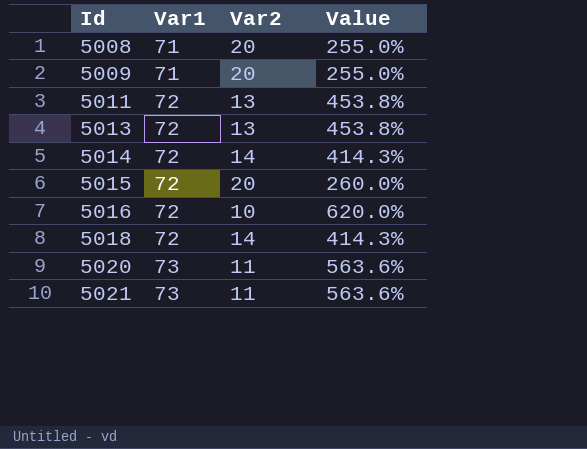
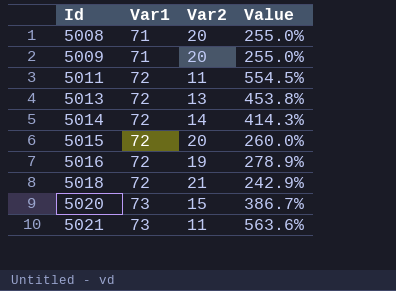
5011 | Var2: 13 -> 11
5011 | Value: 453.8% -> 554.5%
5016 | Var2: 10 -> 19
5016 | Value: 620.0% -> 278.9%
5018 | Var2: 14 -> 21
5018 | Value: 414.3% -> 242.9%
5020 | Var2: 11 -> 15
5020 | Value: 563.6% -> 386.7%

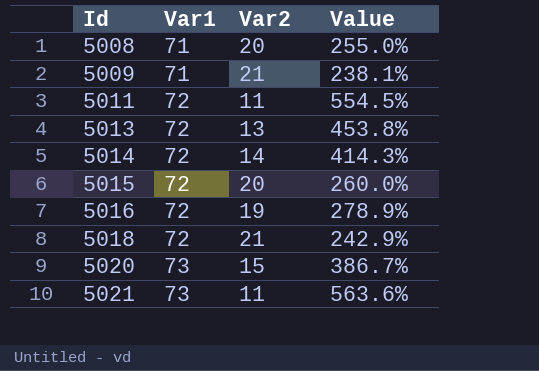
5009 | Var2: 20 -> 21
5009 | Value: 255.0% -> 238.1%

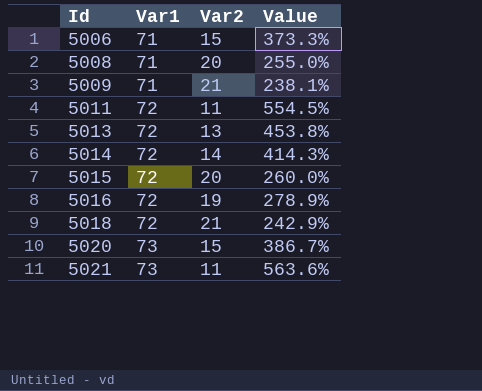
row 5006: none -> 71 | 15 | 373.3%

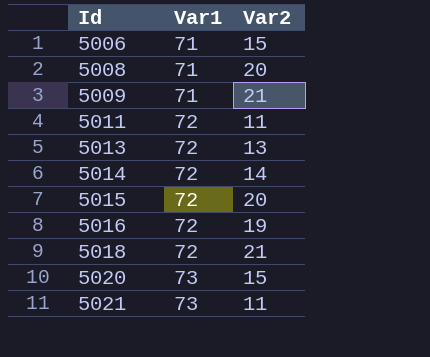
column Value | formula: ([Var1] - [Var2]) / [Var2] -> none

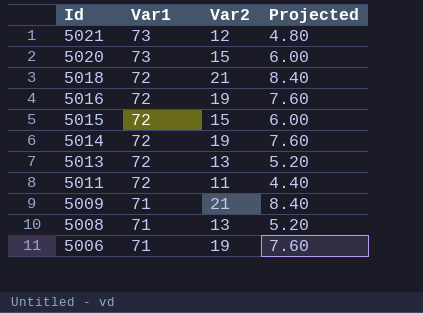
row order: Id ascending -> Id descending
column Projected | formula: none -> [Var2] * 0.4
5021 | Var2: 11 -> 12
5015 | Var2: 20 -> 15
5014 | Var2: 14 -> 19
5008 | Var2: 20 -> 13
5006 | Var2: 15 -> 19

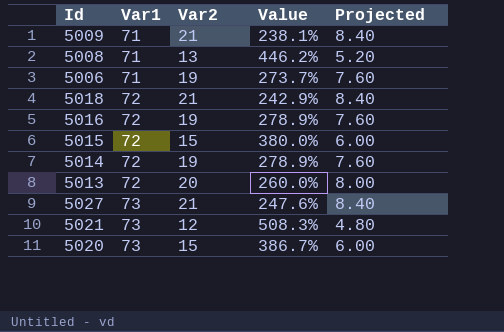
row order: Id descending -> Var1 ascending
column Value | formula: none -> ([Var1] - [Var2]) / [Var2]
row 5011: 72 | 11 | 4.40 -> none
5013 | Var2: 13 -> 20
5013 | Projected: 5.20 -> 8.00
row 5027: none -> 73 | 21 | 247.6% | 8.40

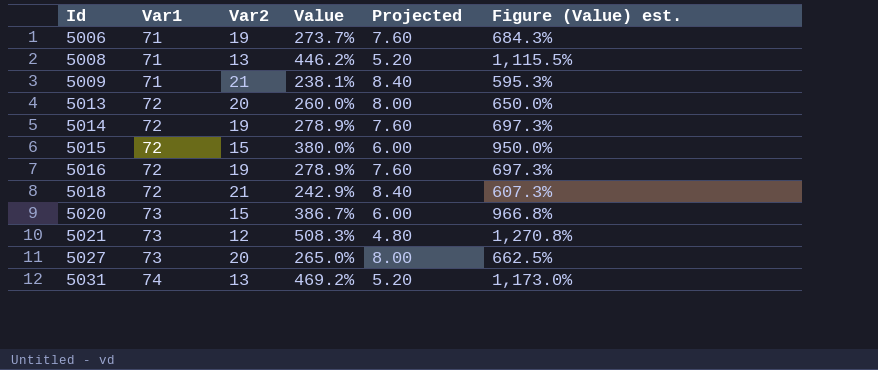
row order: Var1 ascending -> Id ascending
column Figure (Value) est. | formula: none -> [Value] * 2.5
5027 | Var2: 21 -> 20
5027 | Value: 247.6% -> 265.0%
5027 | Projected: 8.40 -> 8.00
row 5031: none -> 74 | 13 | 469.2% | 5.20 | 1,173.0%

